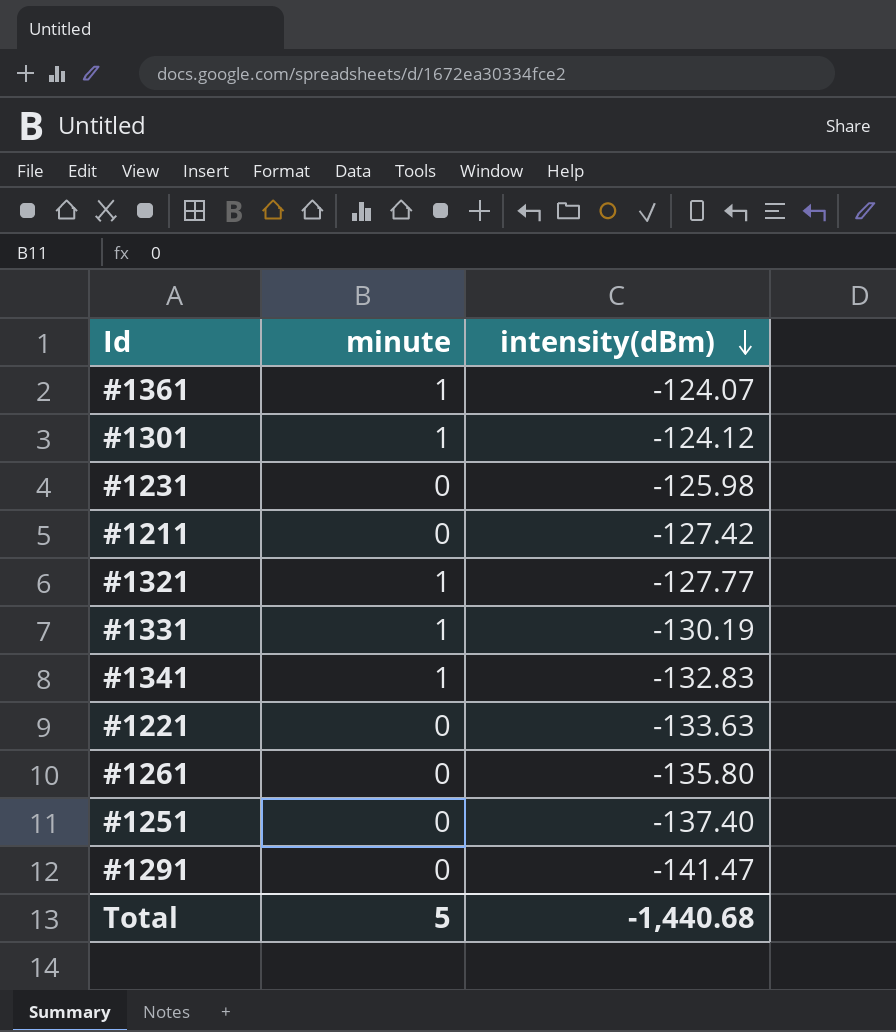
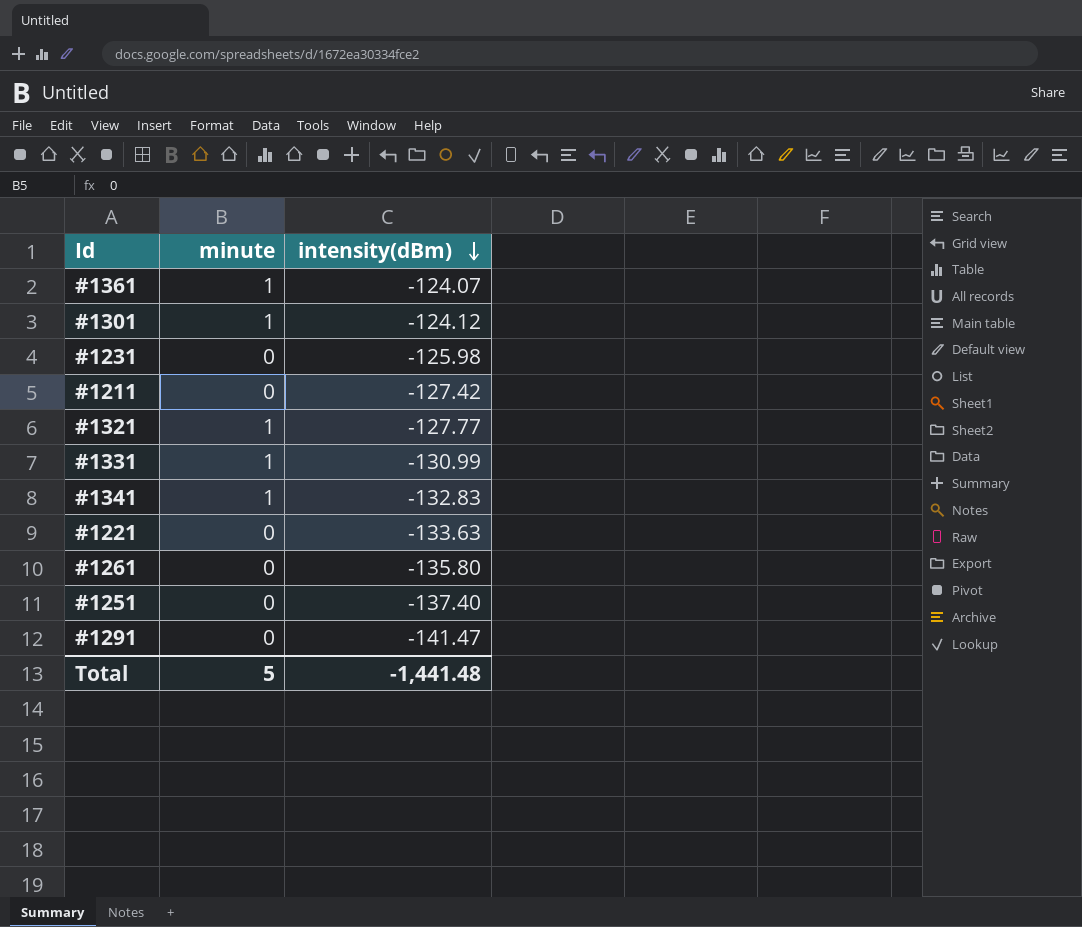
#1331 | intensity(dBm): -130.19 -> -130.99
Total | intensity(dBm): -1,440.68 -> -1,441.48

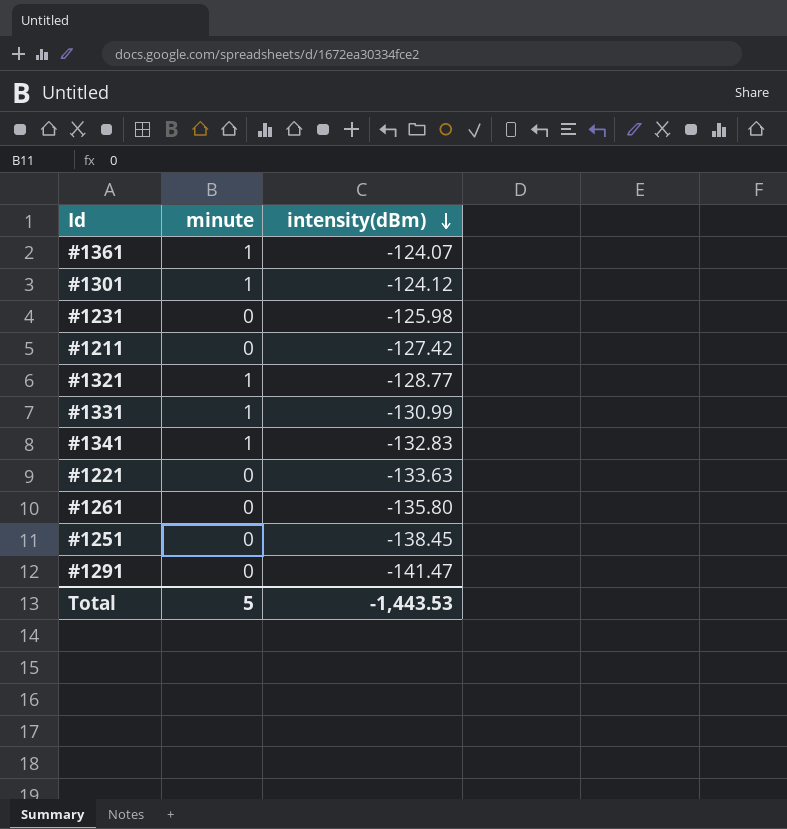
#1321 | intensity(dBm): -127.77 -> -128.77
#1251 | intensity(dBm): -137.40 -> -138.45
Total | intensity(dBm): -1,441.48 -> -1,443.53

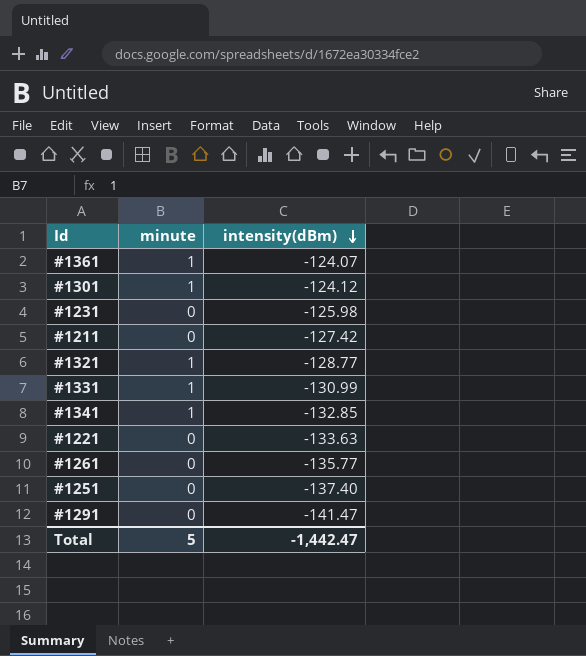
#1341 | intensity(dBm): -132.83 -> -132.85
#1261 | intensity(dBm): -135.80 -> -135.77
#1251 | intensity(dBm): -138.45 -> -137.40
Total | intensity(dBm): -1,443.53 -> -1,442.47

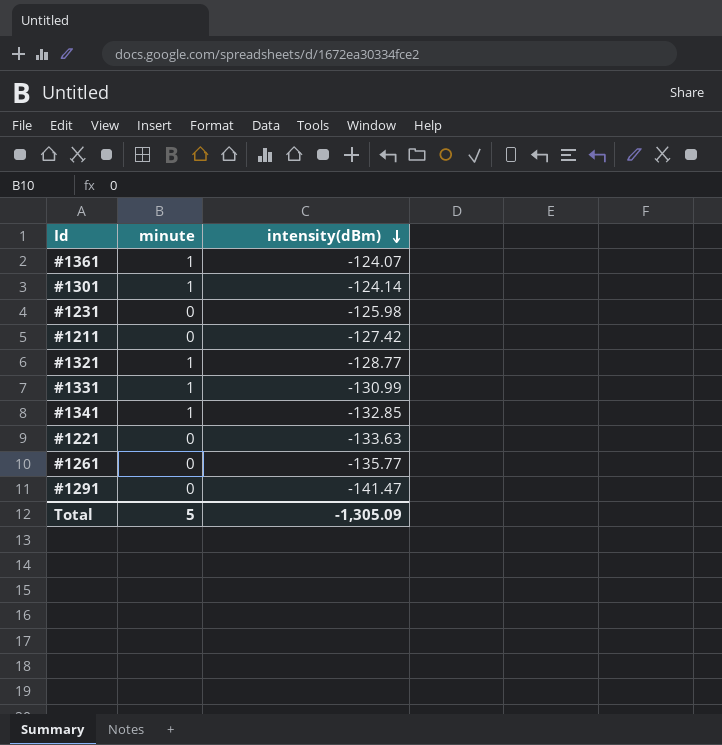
row #1251: 0 | -137.40 -> none
#1301 | intensity(dBm): -124.12 -> -124.14
Total | intensity(dBm): -1,442.47 -> -1,305.09

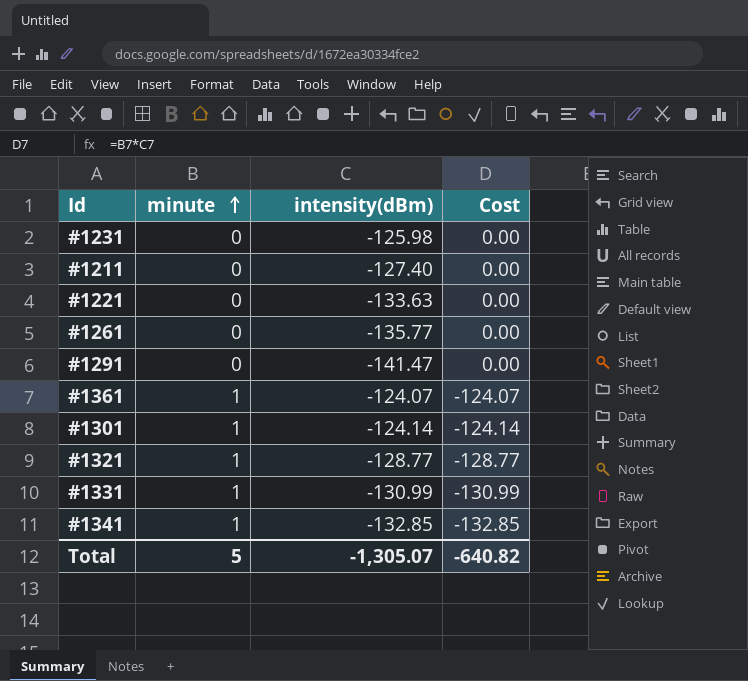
row order: intensity(dBm) descending -> minute ascending
column Cost | formula: none -> [minute] * [intensity(dBm)]
#1211 | intensity(dBm): -127.42 -> -127.40
Total | intensity(dBm): -1,305.09 -> -1,305.07

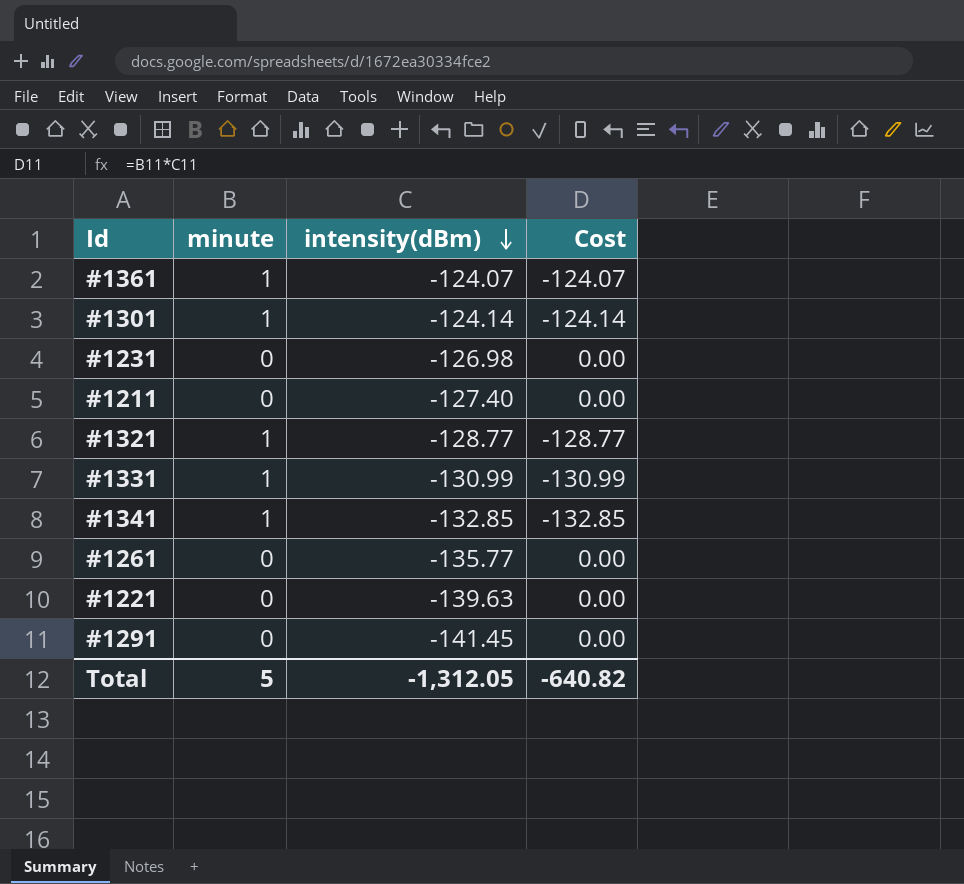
row order: minute ascending -> intensity(dBm) descending
#1231 | intensity(dBm): -125.98 -> -126.98
#1221 | intensity(dBm): -133.63 -> -139.63
#1291 | intensity(dBm): -141.47 -> -141.45
Total | intensity(dBm): -1,305.07 -> -1,312.05

